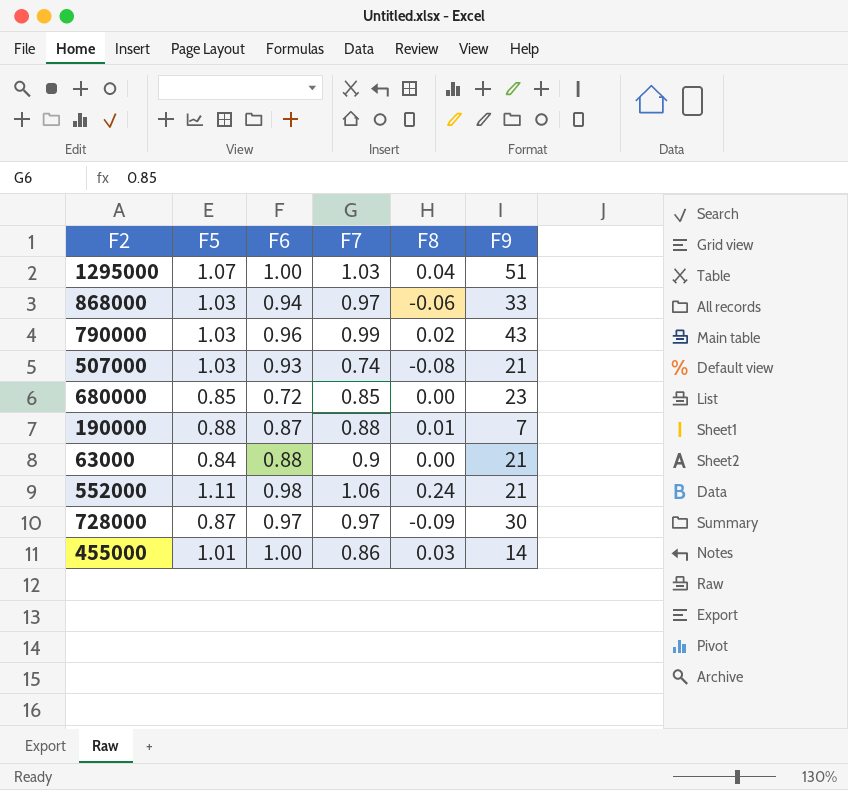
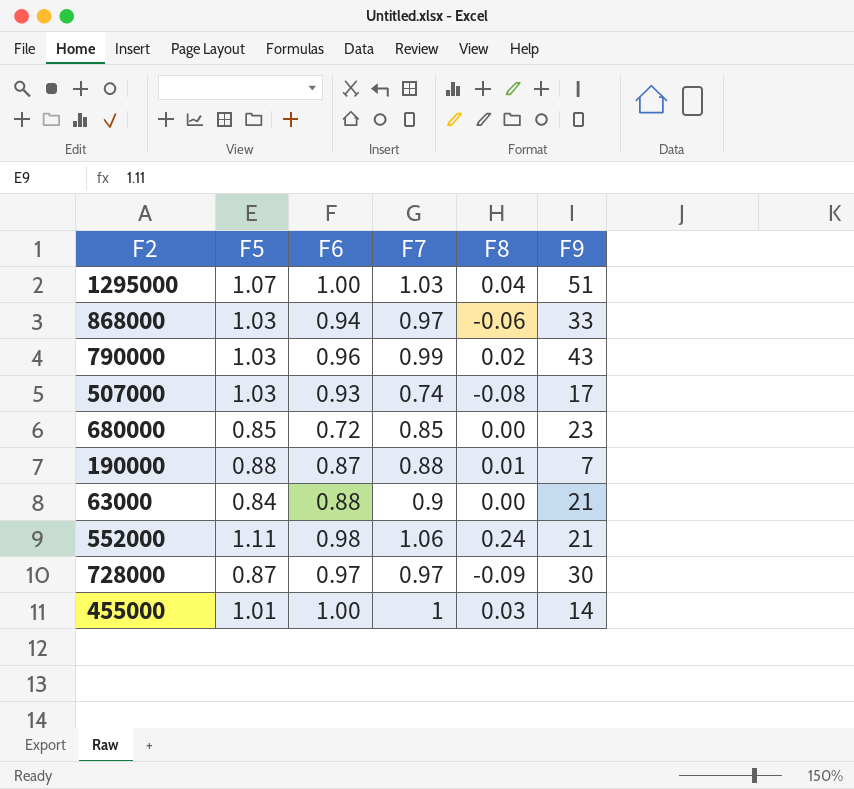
507000 | F9: 21 -> 17
455000 | F7: 0.86 -> 1

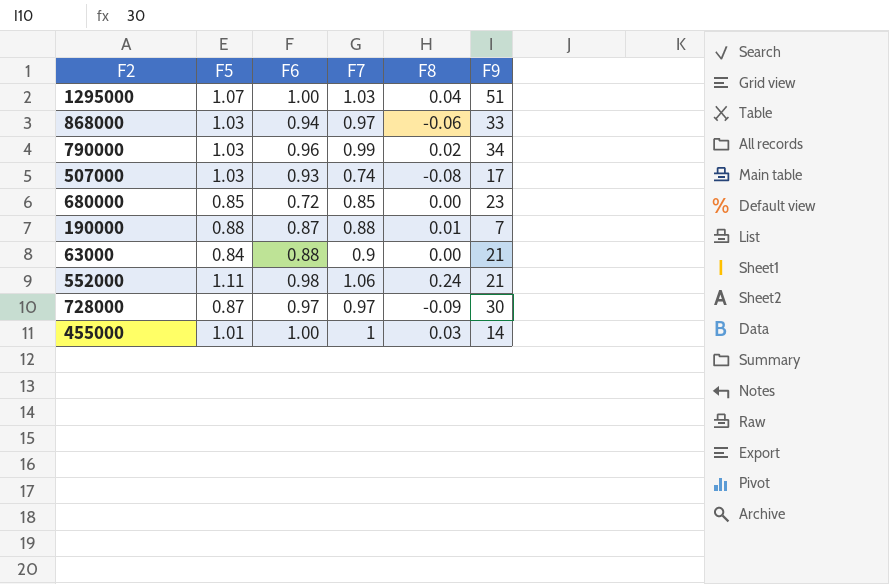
790000 | F9: 43 -> 34

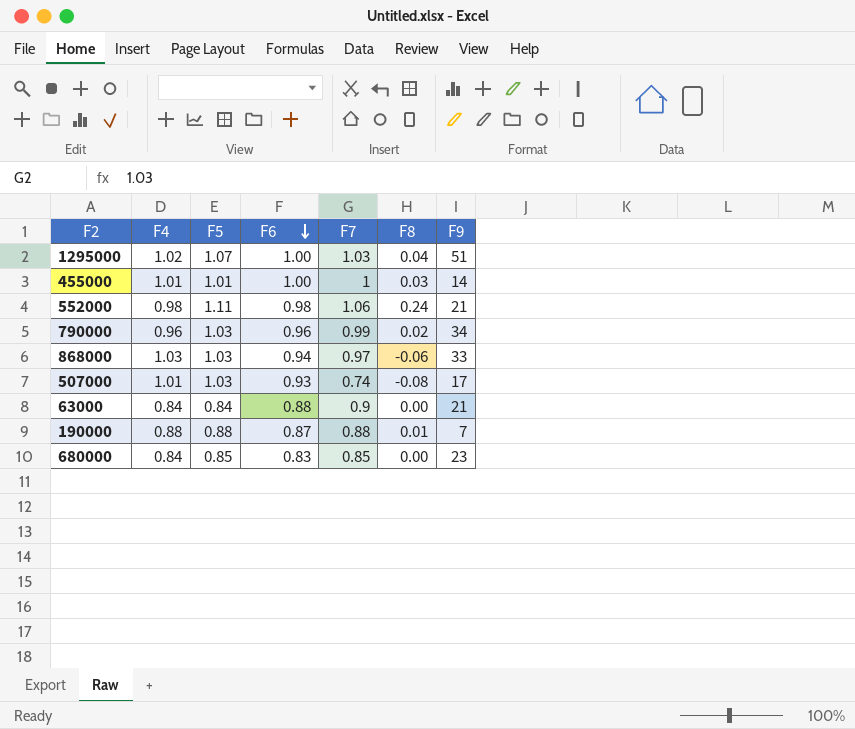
row order: none -> F6 descending
column F4 | position: none -> 2
row 728000: 0.87 | 0.97 | 0.97 | -0.09 | 30 -> none
680000 | F6: 0.72 -> 0.83

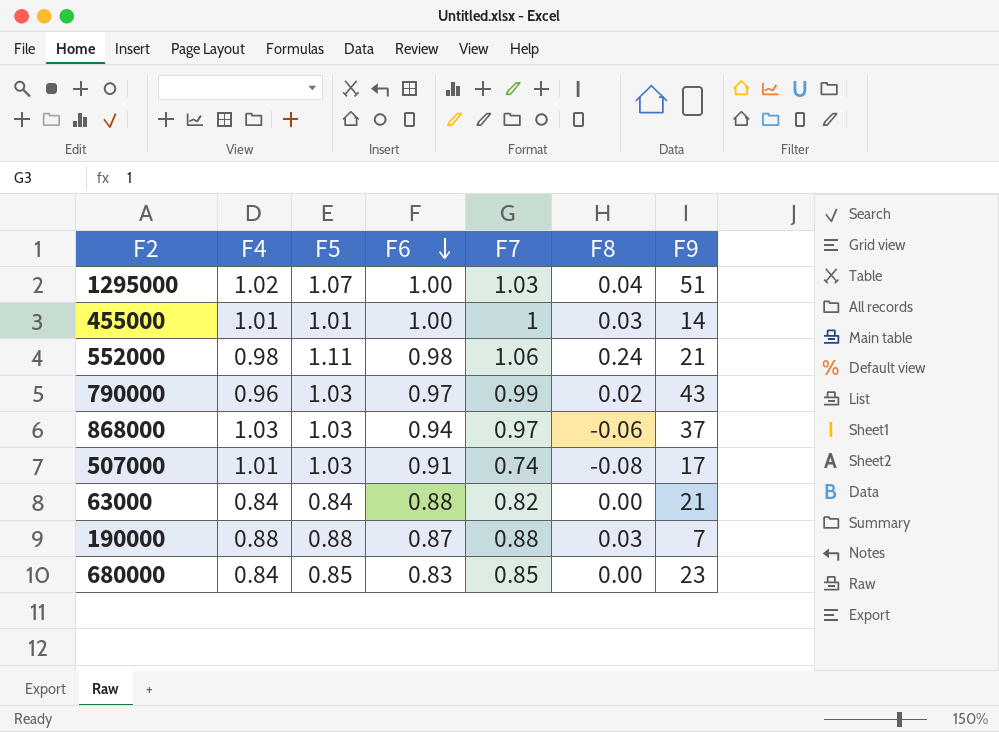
790000 | F6: 0.96 -> 0.97
790000 | F9: 34 -> 43
868000 | F9: 33 -> 37
507000 | F6: 0.93 -> 0.91
63000 | F7: 0.9 -> 0.82
190000 | F8: 0.01 -> 0.03

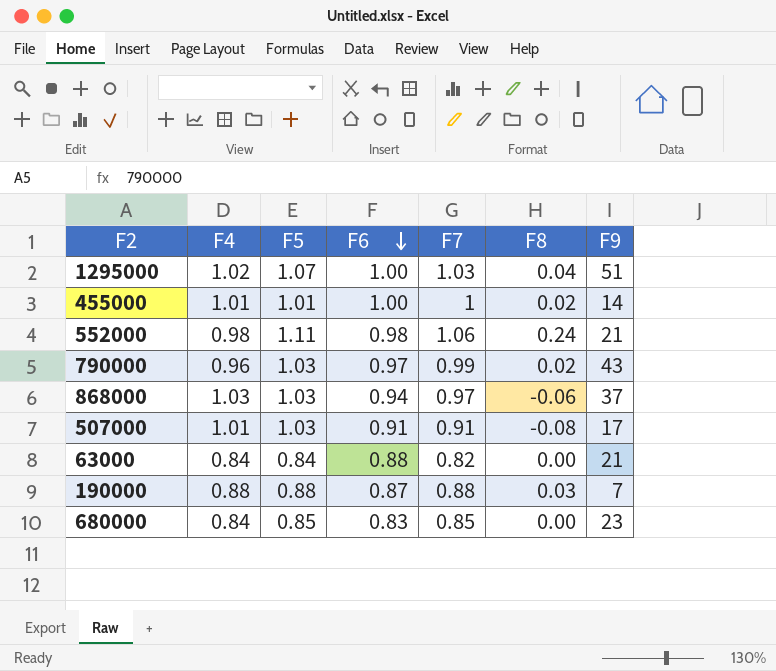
455000 | F8: 0.03 -> 0.02
507000 | F7: 0.74 -> 0.91

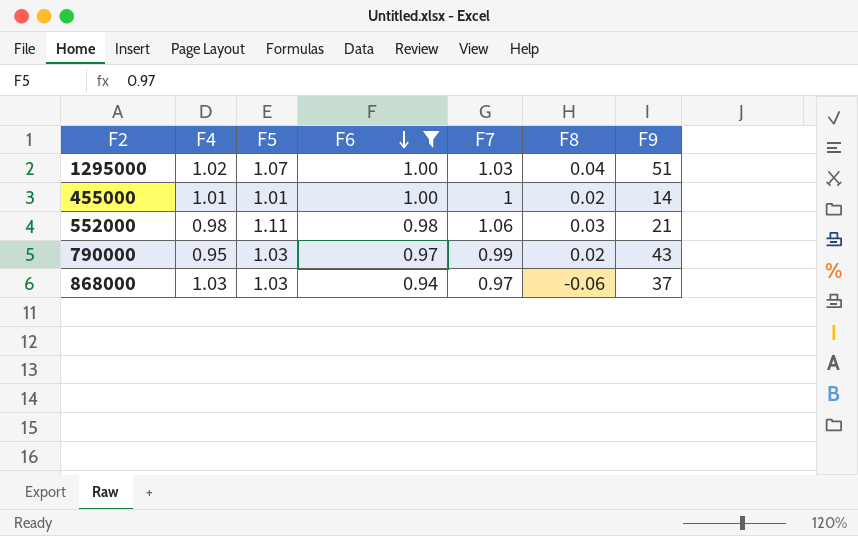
filter: none -> F6 >= 0.94
552000 | F8: 0.24 -> 0.03
790000 | F4: 0.96 -> 0.95

